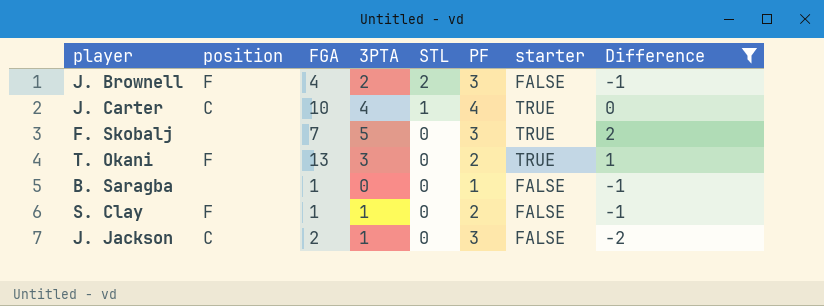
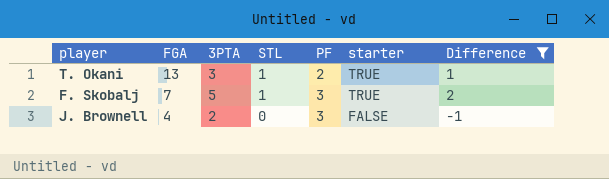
row order: STL descending -> FGA descending
column position | position: 2 -> none
row J. Carter: C | 10 | 4 | 1 | 4 | TRUE | 0 -> none
row B. Saragba: none | 1 | 0 | 0 | 1 | FALSE | -1 -> none
row S. Clay: F | 1 | 1 | 0 | 2 | FALSE | -1 -> none
row J. Jackson: C | 2 | 1 | 0 | 3 | FALSE | -2 -> none
T. Okani | STL: 0 -> 1
F. Skobalj | STL: 0 -> 1
J. Brownell | STL: 2 -> 0

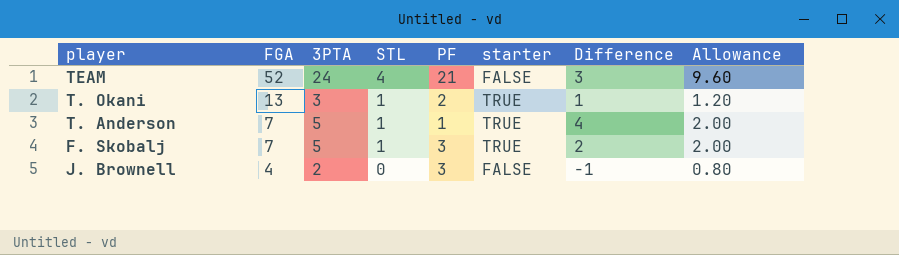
filter: Difference <= 2 -> none
column Allowance | formula: none -> [3PTA] * 0.4

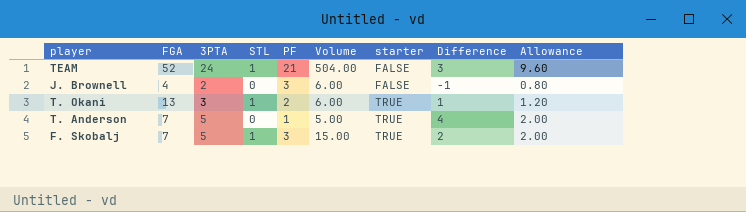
row order: FGA descending -> starter ascending
column Volume | formula: none -> [3PTA] * [PF]
TEAM | STL: 4 -> 1
T. Anderson | STL: 1 -> 0

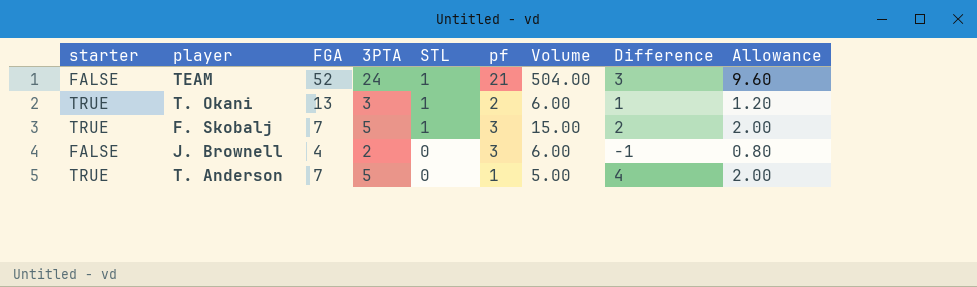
row order: starter ascending -> STL descending
column starter | position: 7 -> 1
column name: PF -> pf

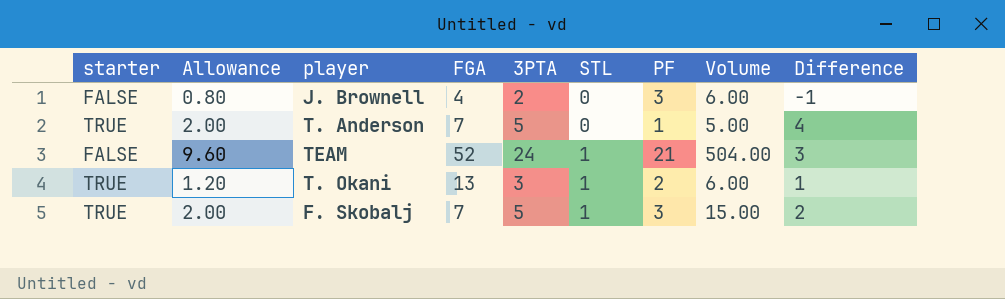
row order: STL descending -> STL ascending
column Allowance | position: 9 -> 2
column name: pf -> PF

